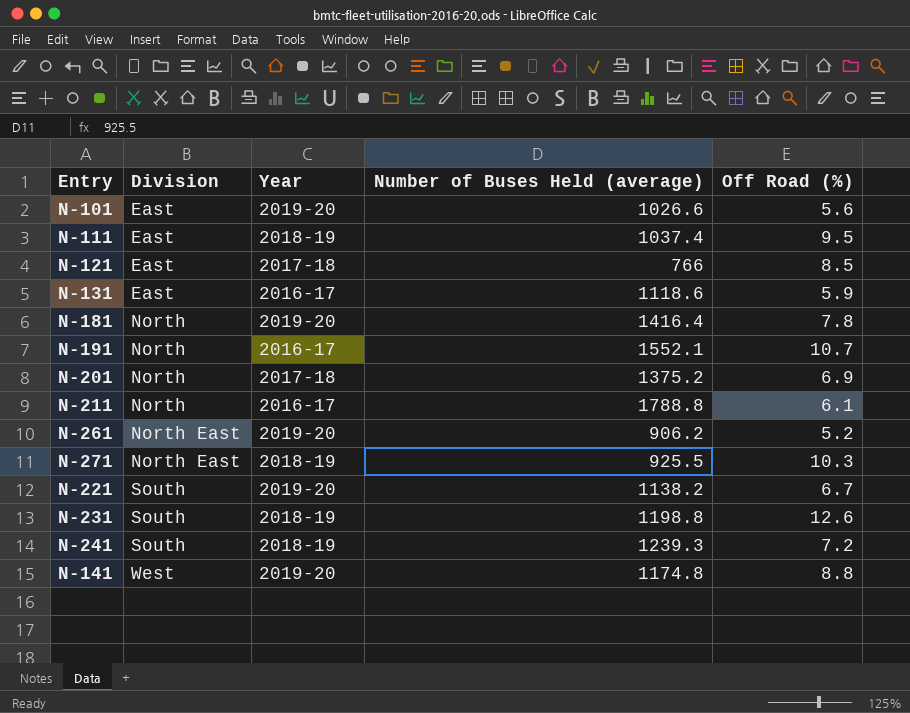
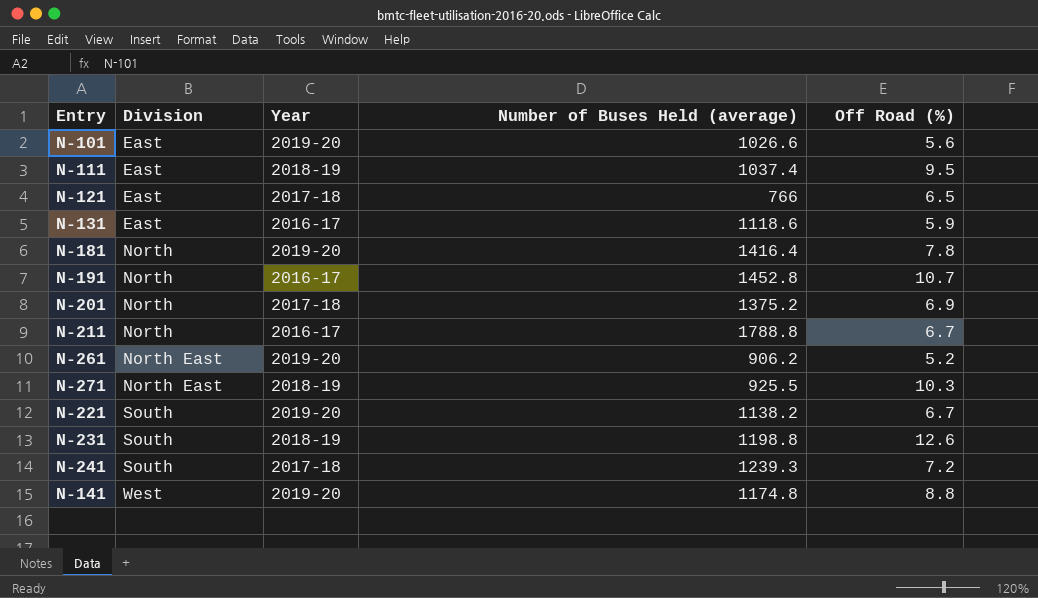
N-121 | Off Road (%): 8.5 -> 6.5
N-191 | Number of Buses Held (average): 1552.1 -> 1452.8
N-211 | Off Road (%): 6.1 -> 6.7
N-241 | Year: 2018-19 -> 2017-18

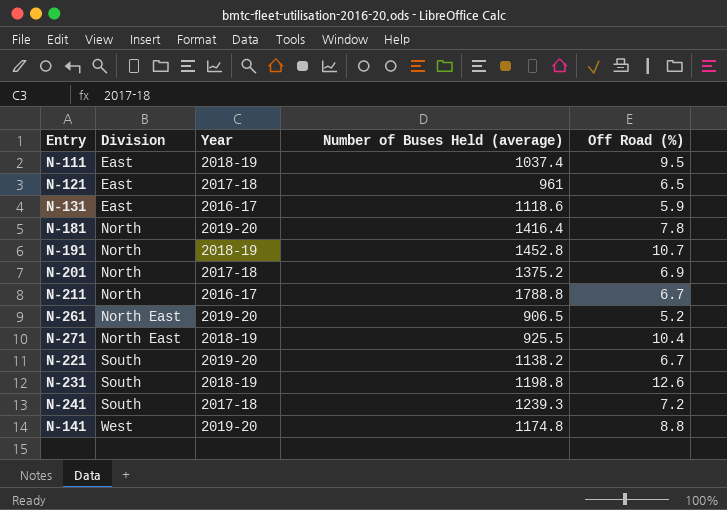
row N-101: East | 2019-20 | 1026.6 | 5.6 -> none
N-121 | Number of Buses Held (average): 766 -> 961
N-191 | Year: 2016-17 -> 2018-19
N-261 | Number of Buses Held (average): 906.2 -> 906.5
N-271 | Off Road (%): 10.3 -> 10.4

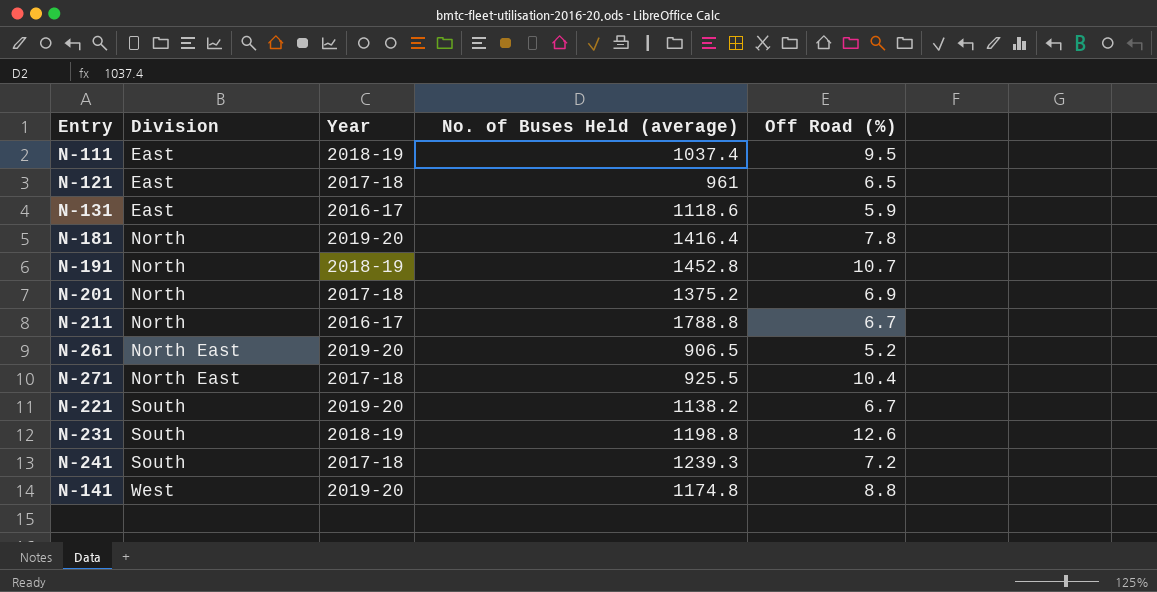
column name: Number of Buses Held (average) -> No. of Buses Held (average)
N-271 | Year: 2018-19 -> 2017-18

